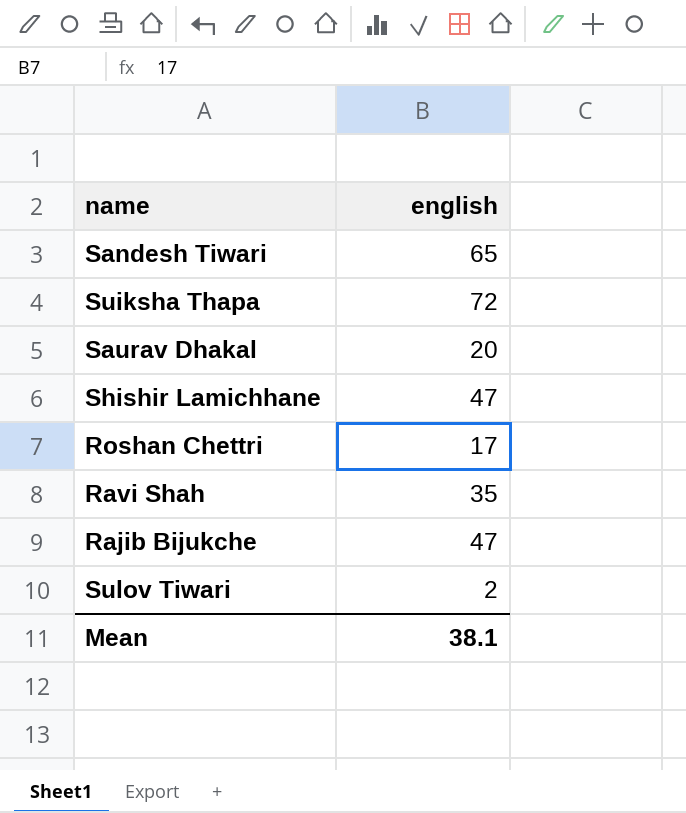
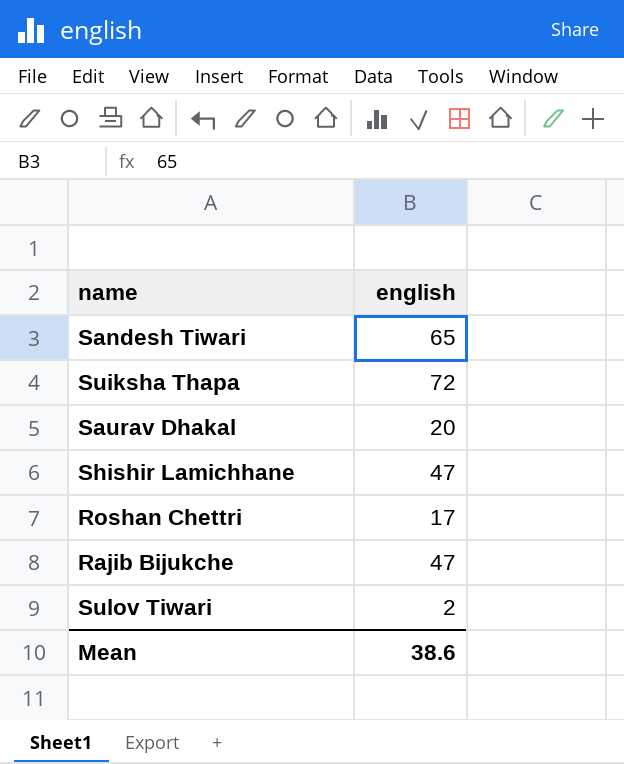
row Ravi Shah: 35 -> none
Mean | english: 38.1 -> 38.6

